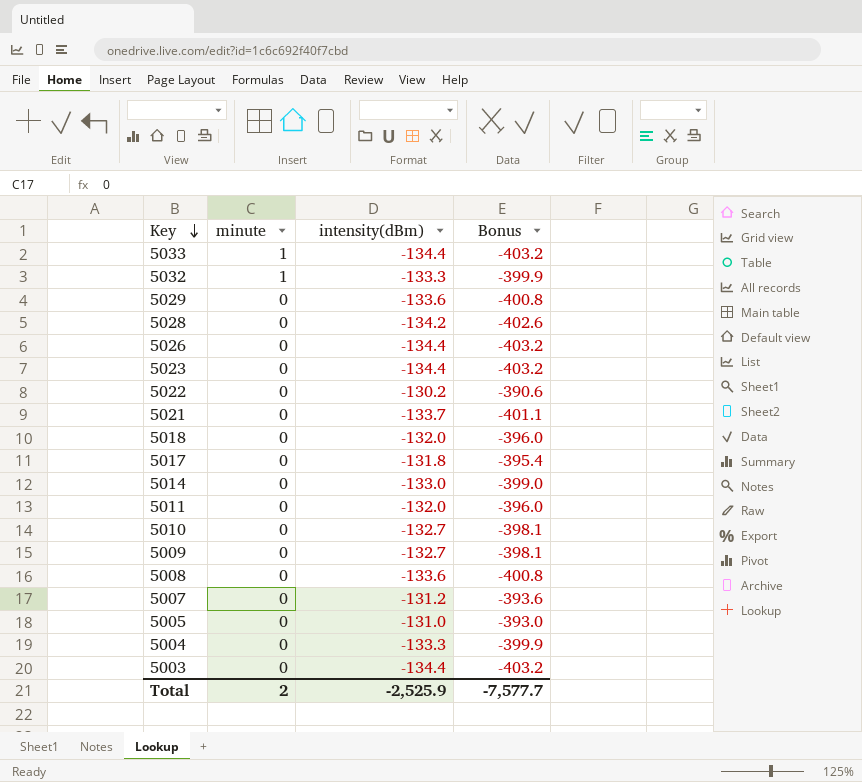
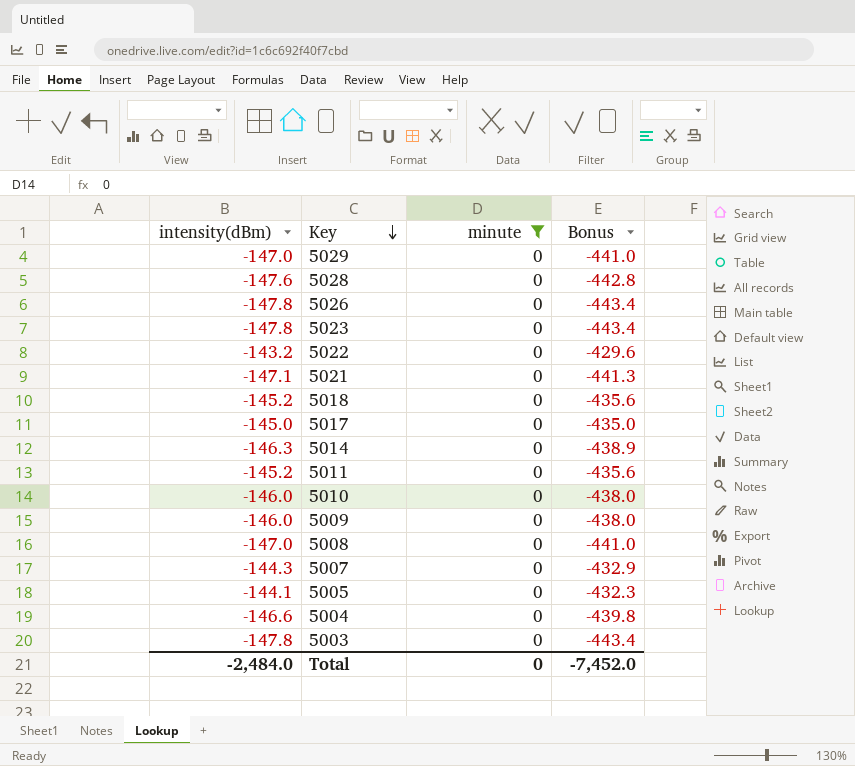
filter: none -> minute = 0
column intensity(dBm) | position: 3 -> 1
5029 | intensity(dBm): -133.6 -> -147.0
5029 | Bonus: -400.8 -> -441.0
5028 | intensity(dBm): -134.2 -> -147.6
5028 | Bonus: -402.6 -> -442.8
5026 | intensity(dBm): -134.4 -> -147.8
5026 | Bonus: -403.2 -> -443.4
5023 | intensity(dBm): -134.4 -> -147.8
5023 | Bonus: -403.2 -> -443.4
5022 | intensity(dBm): -130.2 -> -143.2
5022 | Bonus: -390.6 -> -429.6
5021 | intensity(dBm): -133.7 -> -147.1
5021 | Bonus: -401.1 -> -441.3
5018 | intensity(dBm): -132.0 -> -145.2
5018 | Bonus: -396.0 -> -435.6
5017 | intensity(dBm): -131.8 -> -145.0
5017 | Bonus: -395.4 -> -435.0
5014 | intensity(dBm): -133.0 -> -146.3
5014 | Bonus: -399.0 -> -438.9
5011 | intensity(dBm): -132.0 -> -145.2
5011 | Bonus: -396.0 -> -435.6
5010 | intensity(dBm): -132.7 -> -146.0
5010 | Bonus: -398.1 -> -438.0
5009 | intensity(dBm): -132.7 -> -146.0
5009 | Bonus: -398.1 -> -438.0
5008 | intensity(dBm): -133.6 -> -147.0
5008 | Bonus: -400.8 -> -441.0
5007 | intensity(dBm): -131.2 -> -144.3
5007 | Bonus: -393.6 -> -432.9
5005 | intensity(dBm): -131.0 -> -144.1
5005 | Bonus: -393.0 -> -432.3
5004 | intensity(dBm): -133.3 -> -146.6
5004 | Bonus: -399.9 -> -439.8
5003 | intensity(dBm): -134.4 -> -147.8
5003 | Bonus: -403.2 -> -443.4
Total | intensity(dBm): -2,525.9 -> -2,484.0
Total | minute: 2 -> 0
Total | Bonus: -7,577.7 -> -7,452.0

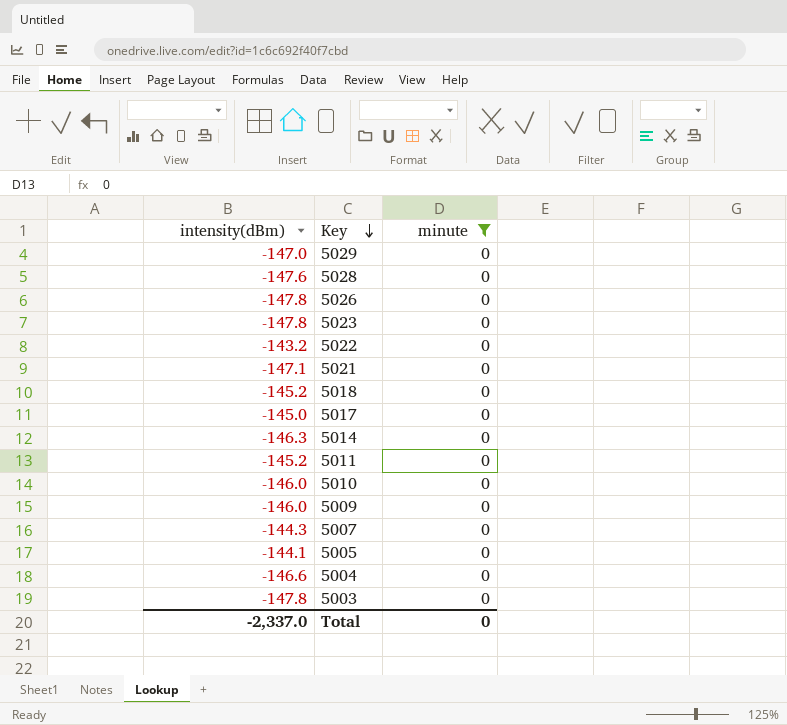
column Bonus | formula: [intensity(dBm)] * 3 -> none
row 5008: -147.0 | 0 | -441.0 -> none
Total | intensity(dBm): -2,484.0 -> -2,337.0

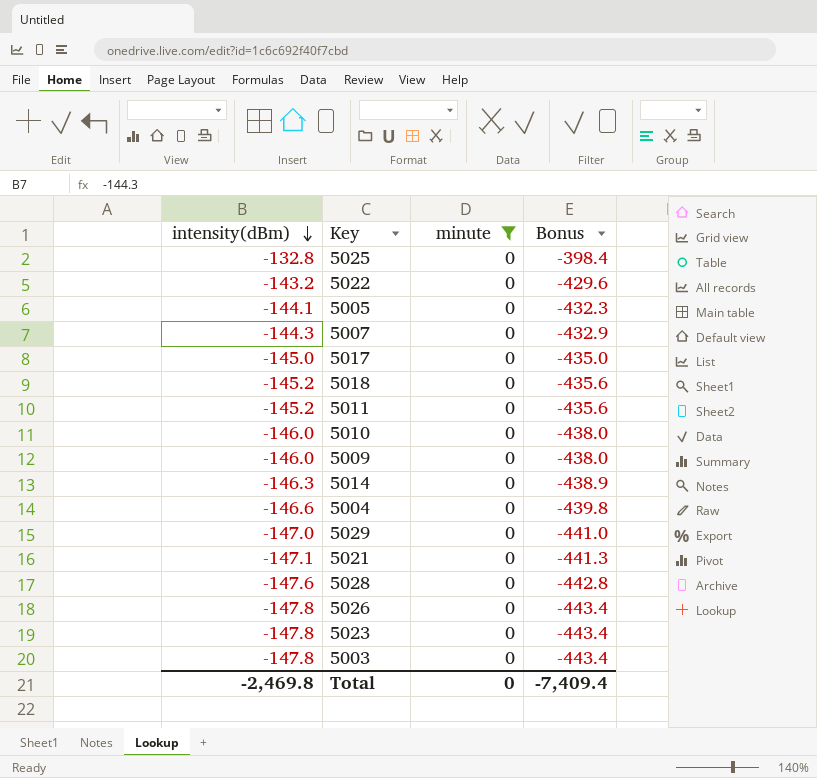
row order: Key descending -> intensity(dBm) descending
column Bonus | formula: none -> [intensity(dBm)] * 3
row 5025: none -> -132.8 | 0 | -398.4
Total | intensity(dBm): -2,337.0 -> -2,469.8

